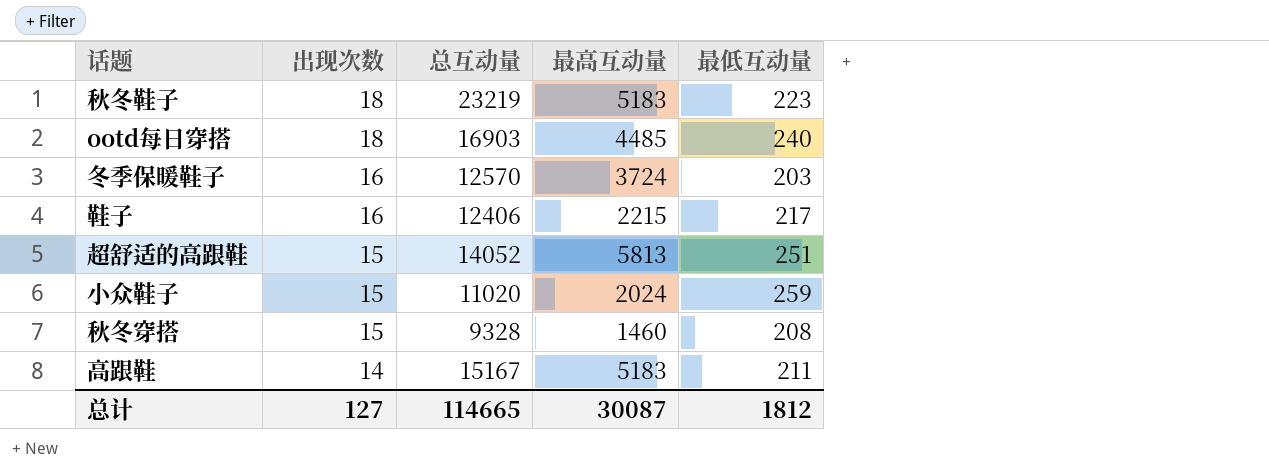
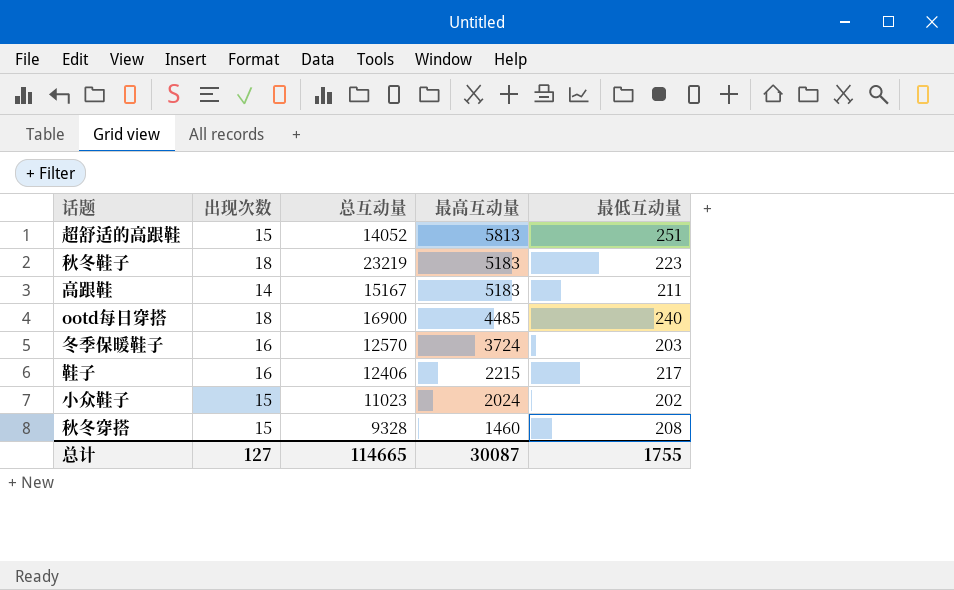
row order: 出现次数 descending -> 最高互动量 descending
ootd每日穿搭 | 总互动量: 16903 -> 16900
小众鞋子 | 总互动量: 11020 -> 11023
小众鞋子 | 最低互动量: 259 -> 202
总计 | 最低互动量: 1812 -> 1755

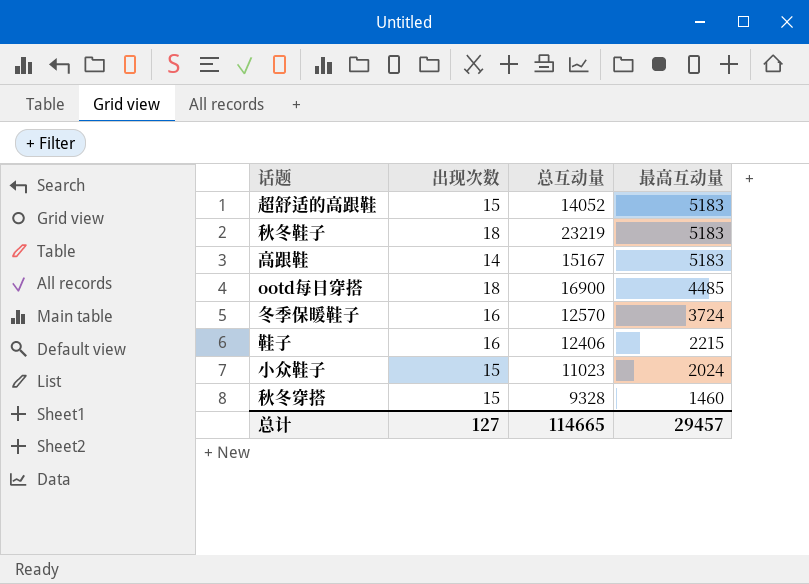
column 最低互动量 | position: 5 -> none
超舒适的高跟鞋 | 最高互动量: 5813 -> 5183
总计 | 最高互动量: 30087 -> 29457

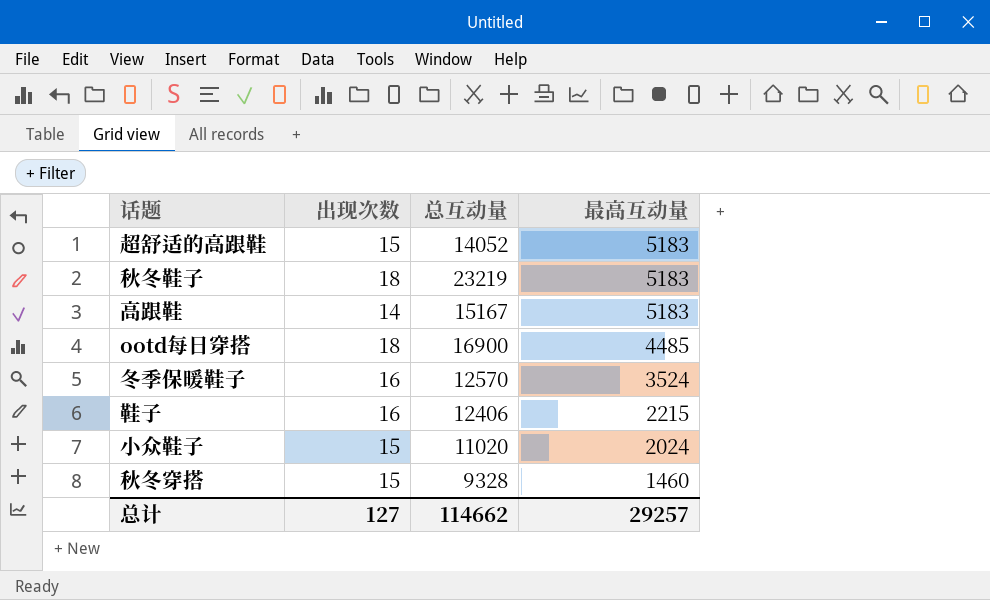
冬季保暖鞋子 | 最高互动量: 3724 -> 3524
小众鞋子 | 总互动量: 11023 -> 11020
总计 | 总互动量: 114665 -> 114662
总计 | 最高互动量: 29457 -> 29257

